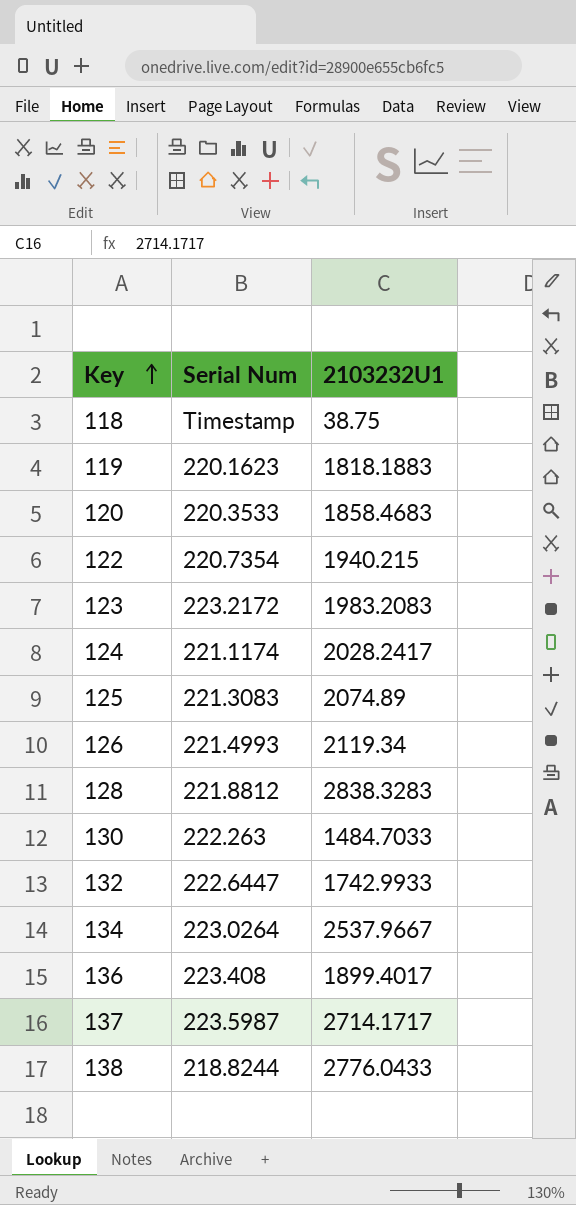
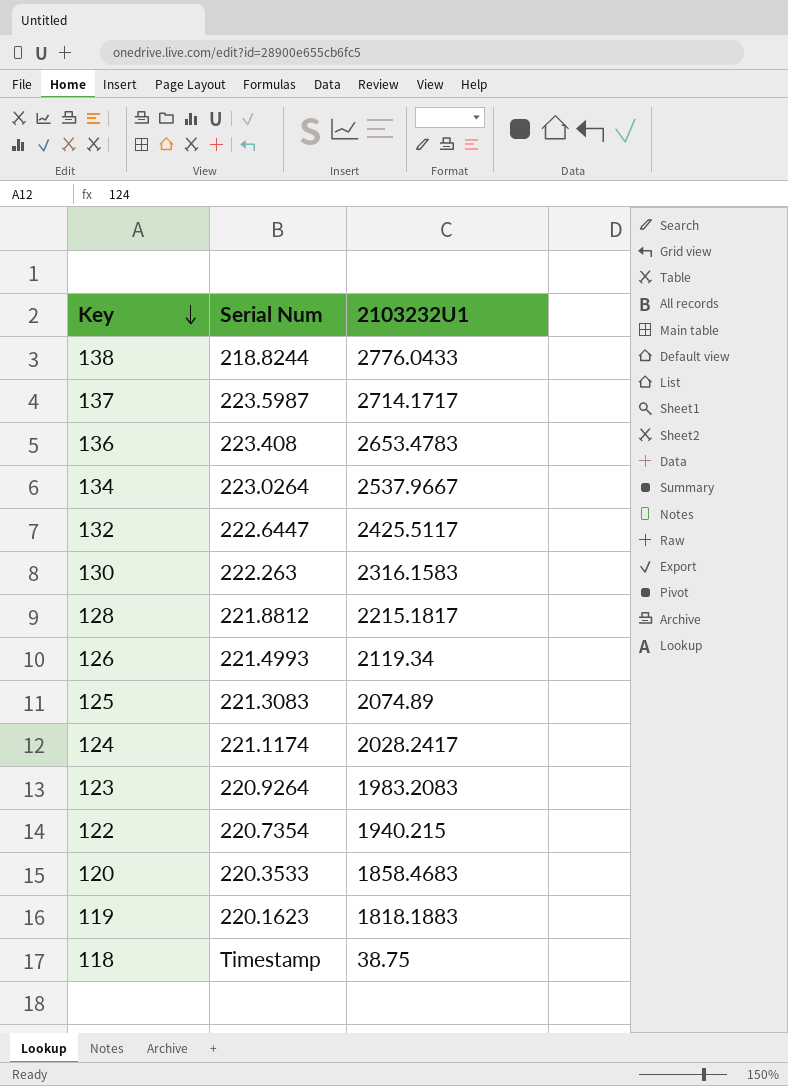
row order: Key ascending -> Key descending
136 | 2103232U1: 1899.4017 -> 2653.4783
132 | 2103232U1: 1742.9933 -> 2425.5117
130 | 2103232U1: 1484.7033 -> 2316.1583
128 | 2103232U1: 2838.3283 -> 2215.1817
123 | Serial Num: 223.2172 -> 220.9264

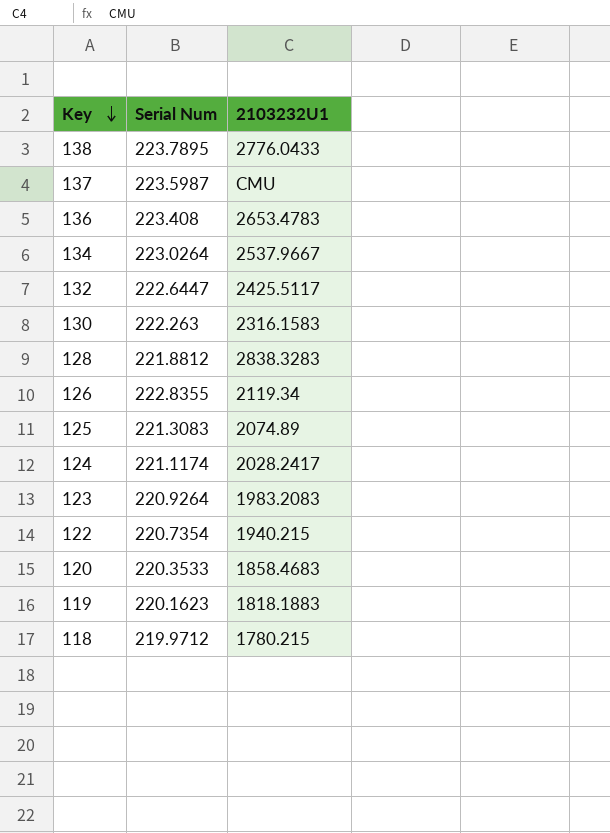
138 | Serial Num: 218.8244 -> 223.7895
137 | 2103232U1: 2714.1717 -> CMU
128 | 2103232U1: 2215.1817 -> 2838.3283
126 | Serial Num: 221.4993 -> 222.8355
118 | Serial Num: Timestamp -> 219.9712
118 | 2103232U1: 38.75 -> 1780.215

